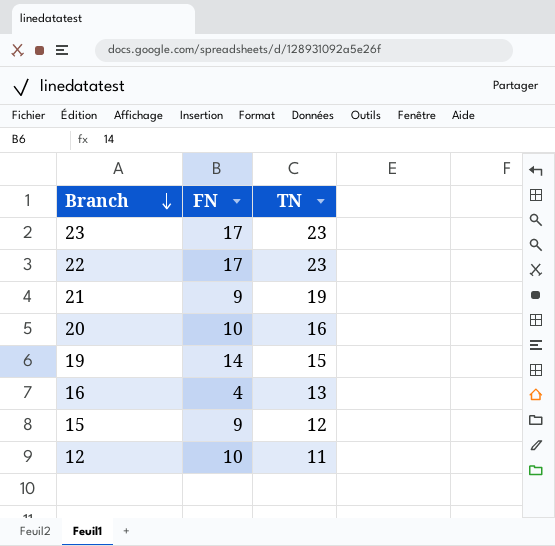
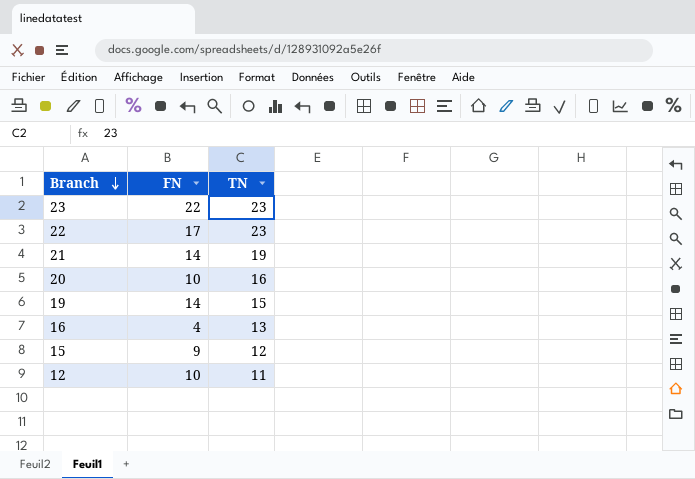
23 | FN: 17 -> 22
21 | FN: 9 -> 14

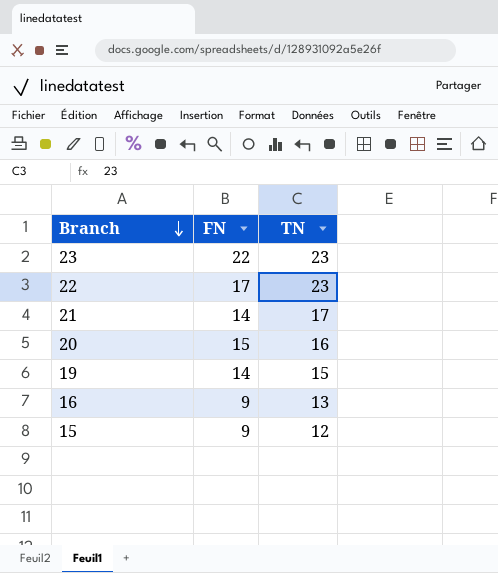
row 12: 10 | 11 -> none
21 | TN: 19 -> 17
20 | FN: 10 -> 15
16 | FN: 4 -> 9

